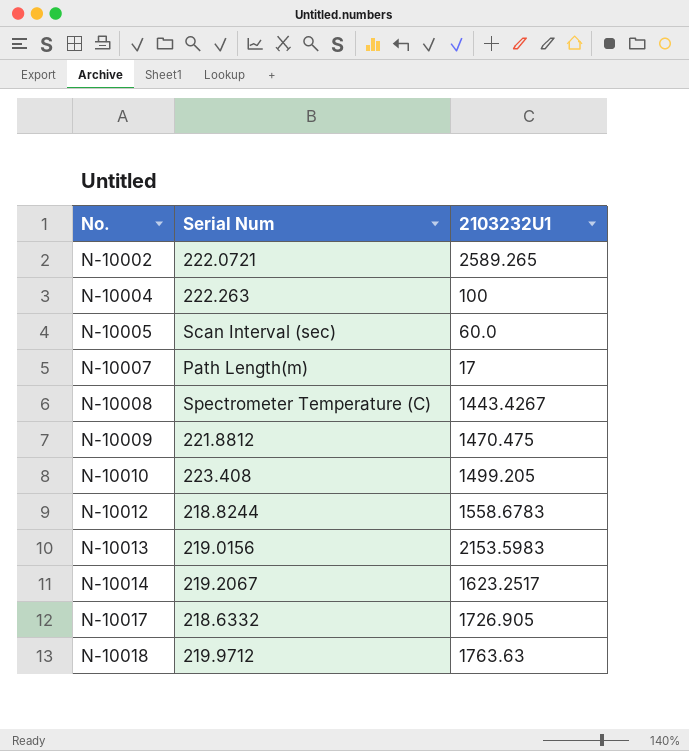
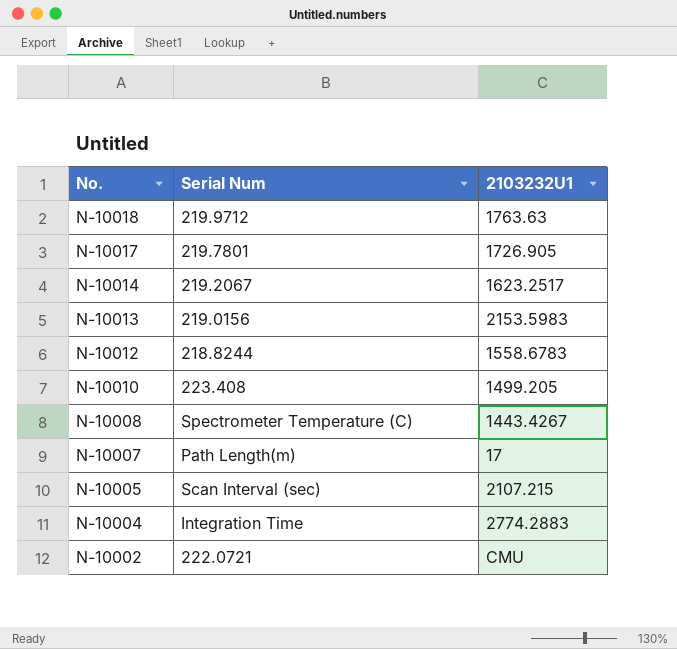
row order: No. ascending -> No. descending
row N-10009: 221.8812 | 1470.475 -> none
N-10017 | Serial Num: 218.6332 -> 219.7801
N-10005 | 2103232U1: 60.0 -> 2107.215
N-10004 | Serial Num: 222.263 -> Integration Time
N-10004 | 2103232U1: 100 -> 2774.2883
N-10002 | 2103232U1: 2589.265 -> CMU

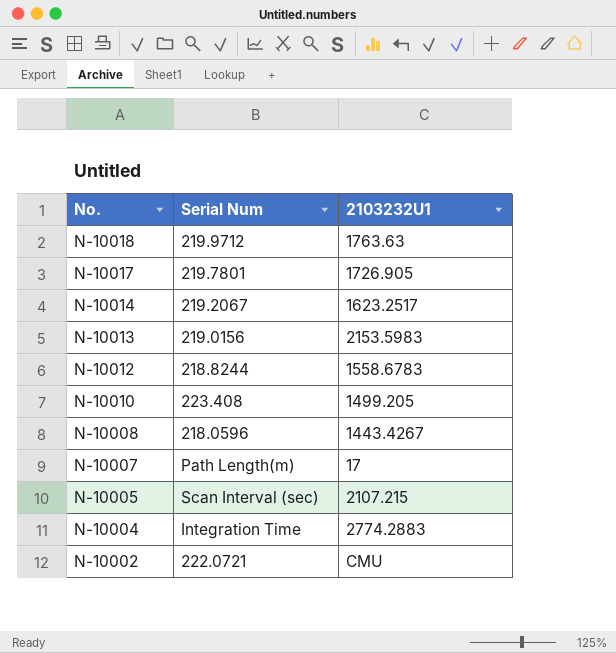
N-10008 | Serial Num: Spectrometer Temperature (C) -> 218.0596

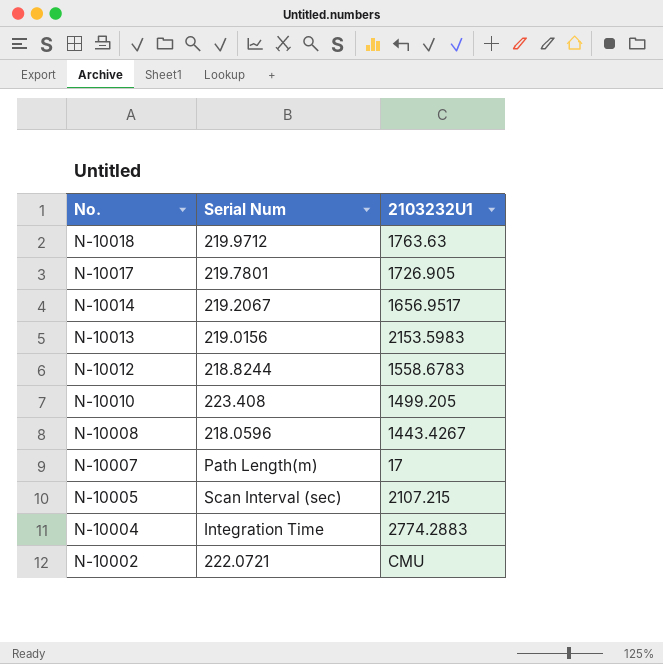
N-10014 | 2103232U1: 1623.2517 -> 1656.9517

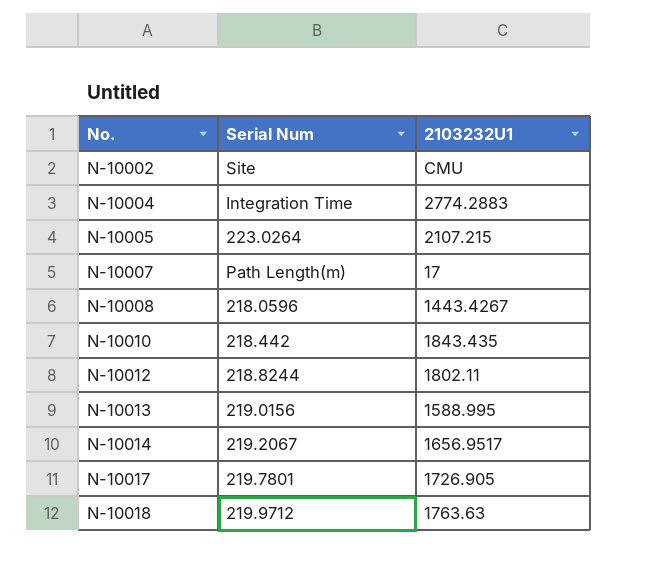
row order: No. descending -> No. ascending
N-10002 | Serial Num: 222.0721 -> Site
N-10005 | Serial Num: Scan Interval (sec) -> 223.0264
N-10010 | Serial Num: 223.408 -> 218.442
N-10010 | 2103232U1: 1499.205 -> 1843.435
N-10012 | 2103232U1: 1558.6783 -> 1802.11
N-10013 | 2103232U1: 2153.5983 -> 1588.995

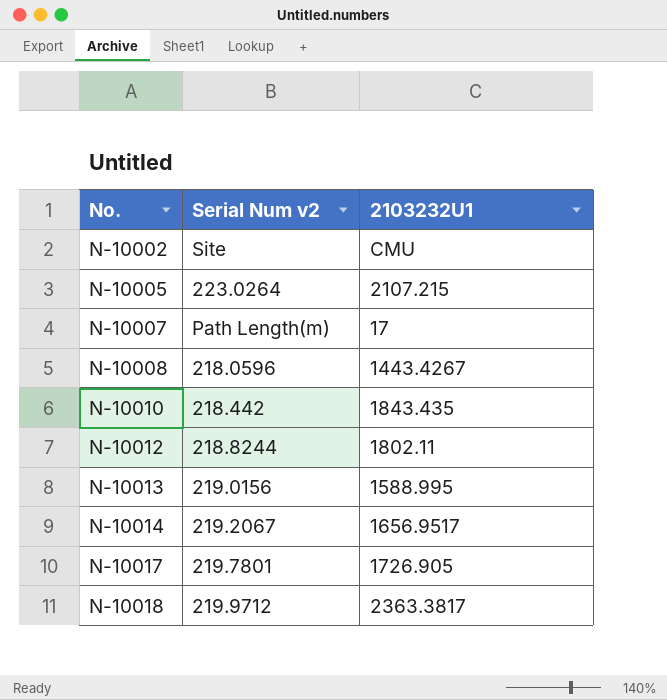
column name: Serial Num -> Serial Num v2
row N-10004: Integration Time | 2774.2883 -> none
N-10018 | 2103232U1: 1763.63 -> 2363.3817

